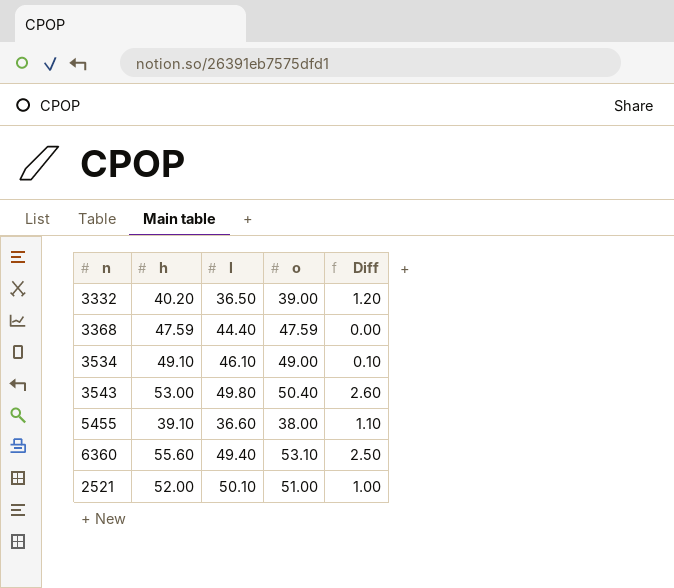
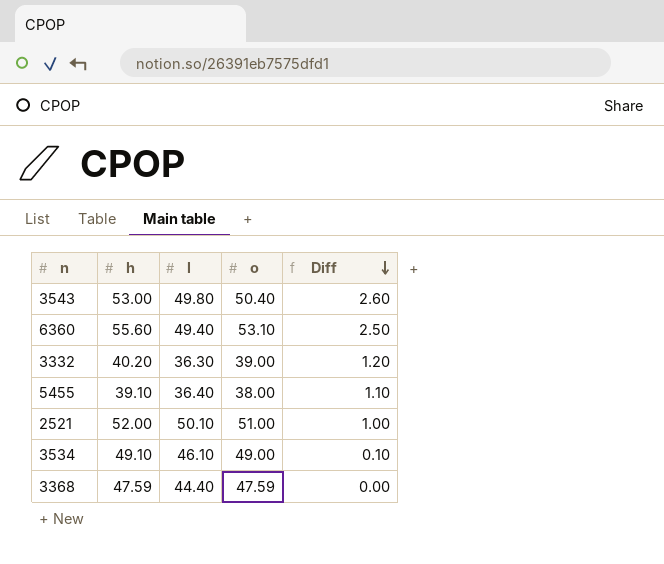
row order: none -> Diff descending
3332 | l: 36.50 -> 36.30
5455 | l: 36.60 -> 36.40

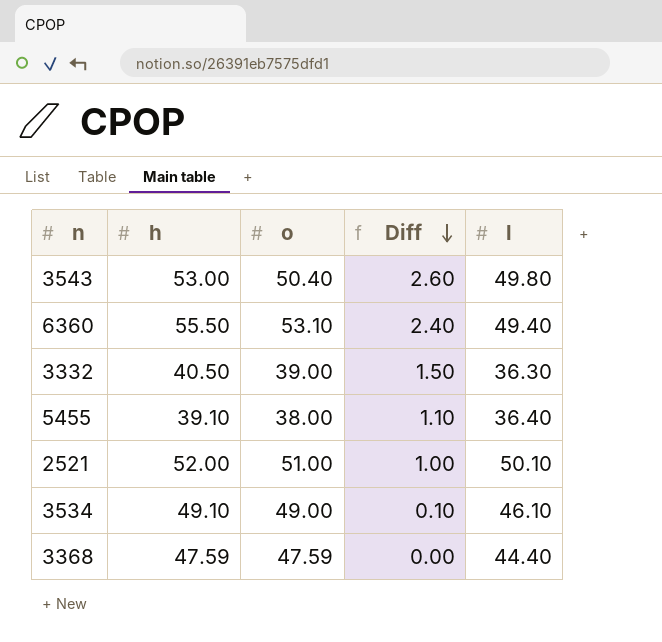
column l | position: 3 -> 5
6360 | h: 55.60 -> 55.50
6360 | Diff: 2.50 -> 2.40
3332 | h: 40.20 -> 40.50
3332 | Diff: 1.20 -> 1.50

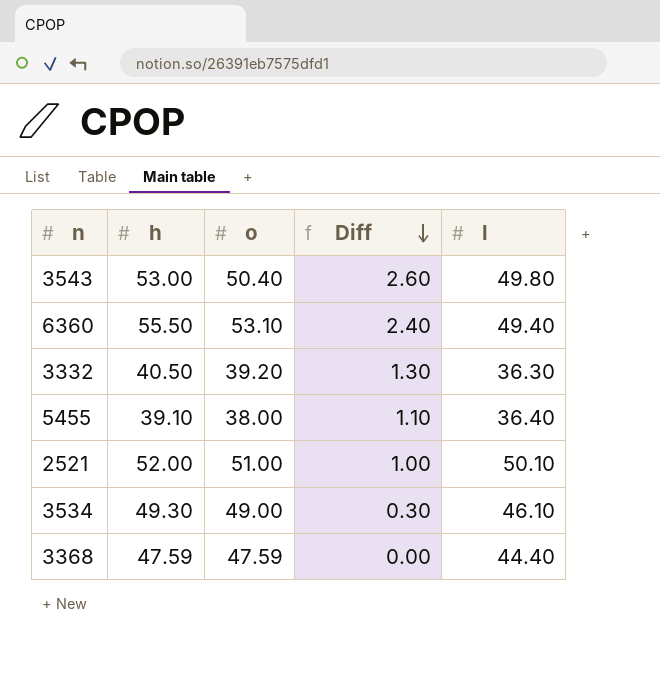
3332 | o: 39.00 -> 39.20
3332 | Diff: 1.50 -> 1.30
3534 | h: 49.10 -> 49.30
3534 | Diff: 0.10 -> 0.30

